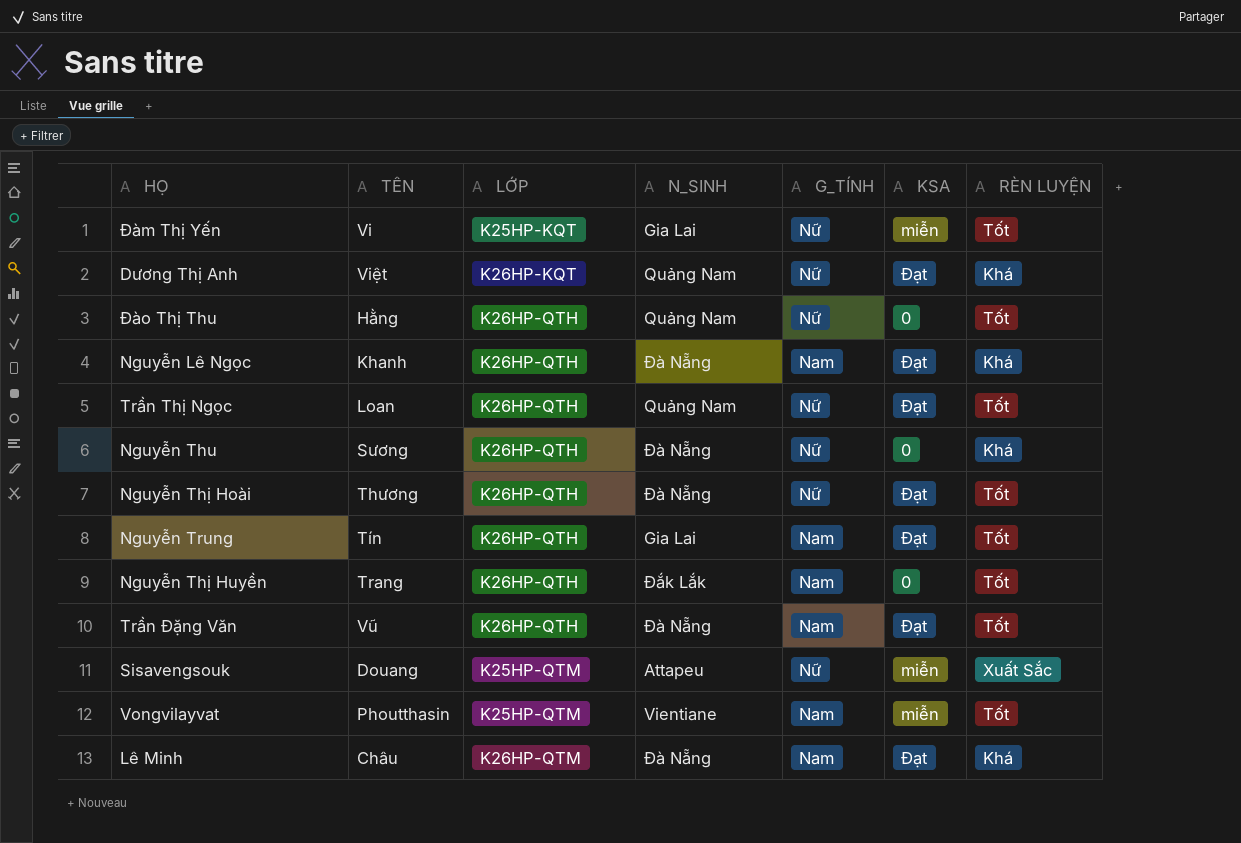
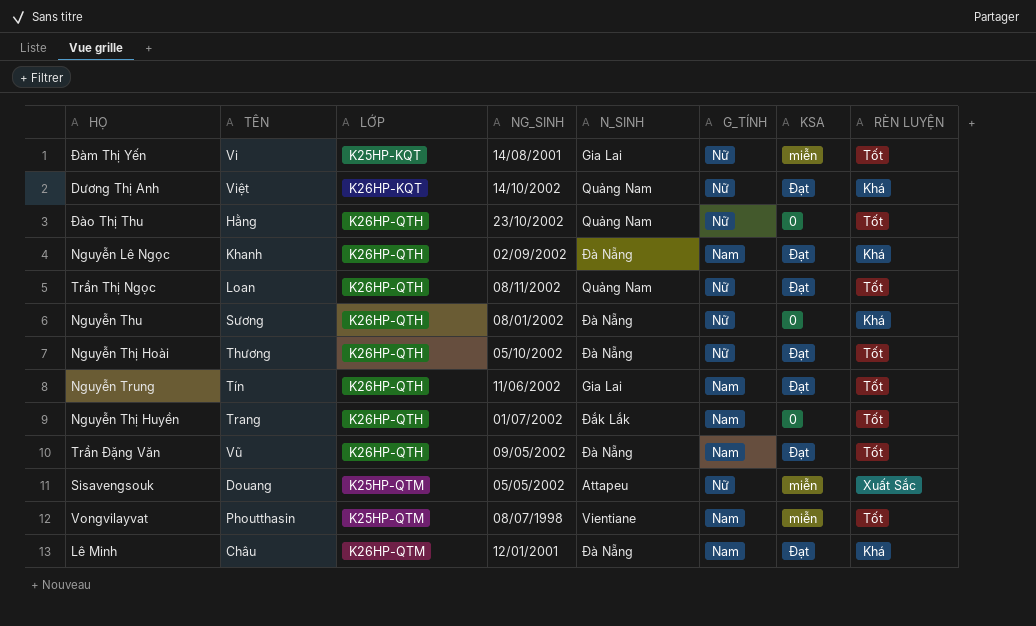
column NG_SINH | position: none -> 4

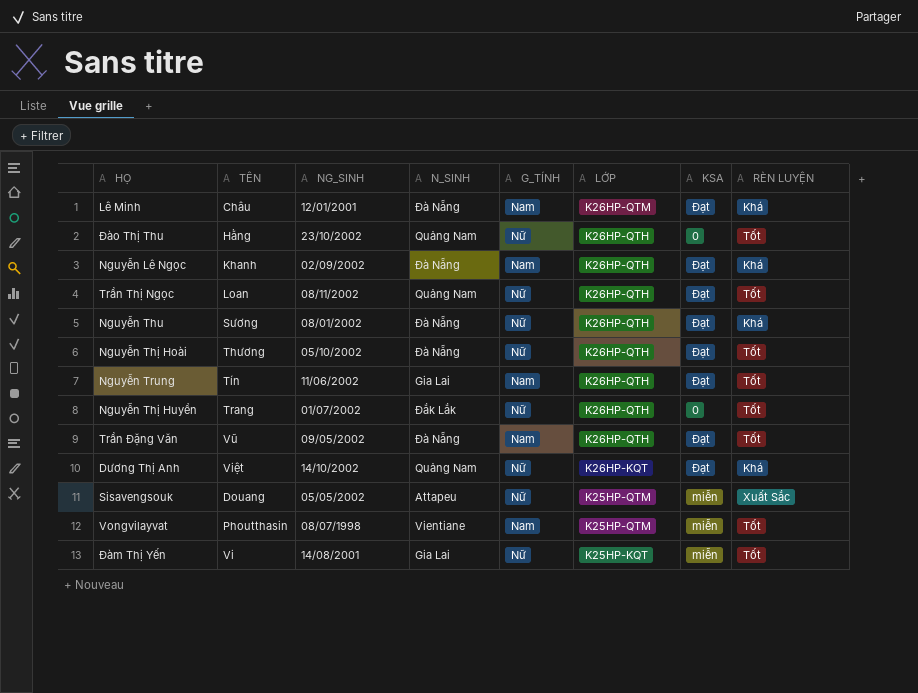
row order: none -> LỚP descending
column LỚP | position: 3 -> 6
Nguyễn Thu | KSA: 0 -> Đạt
Nguyễn Thị Huyền | G_TÍNH: Nam -> Nữ

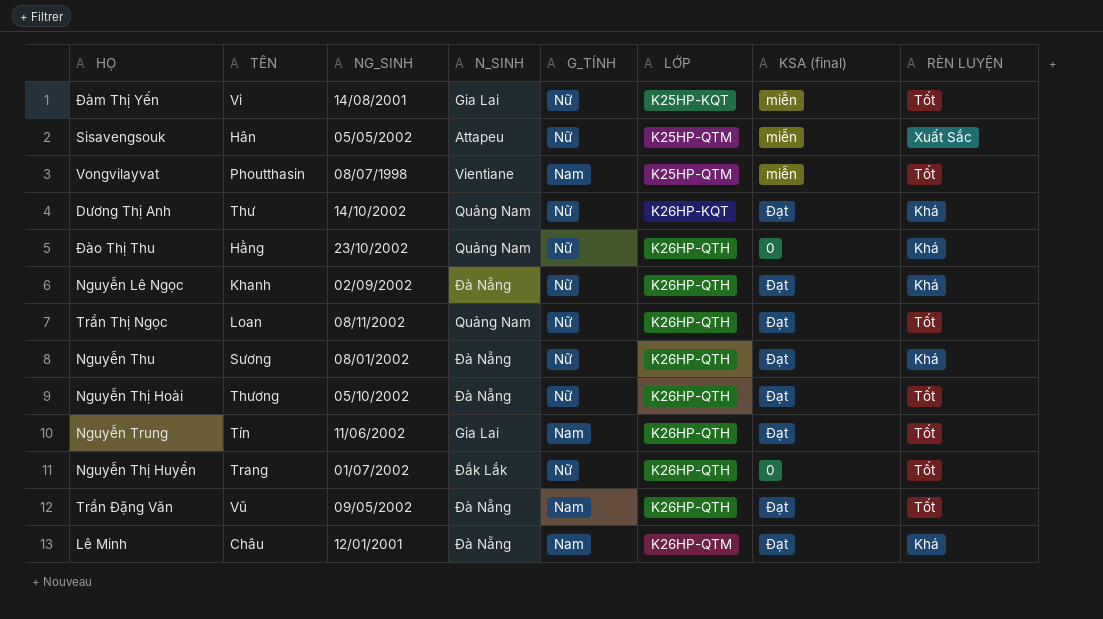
row order: LỚP descending -> LỚP ascending
column name: KSA -> KSA (final)
Sisavengsouk | TÊN: Douang -> Hân
Dương Thị Anh | TÊN: Việt -> Thư
Đào Thị Thu | RÈN LUYỆN: Tốt -> Khá
Nguyễn Lê Ngọc | G_TÍNH: Nam -> Nữ

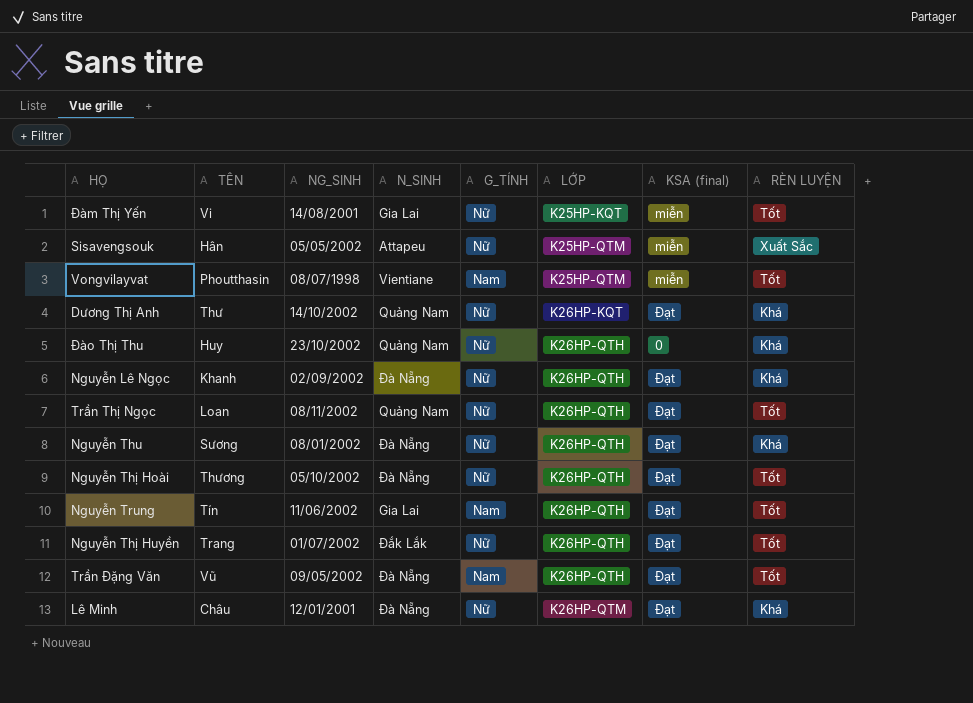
Đào Thị Thu | TÊN: Hằng -> Huy
Nguyễn Thị Huyền | KSA (final): 0 -> Đạt
Lê Minh | G_TÍNH: Nam -> Nữ

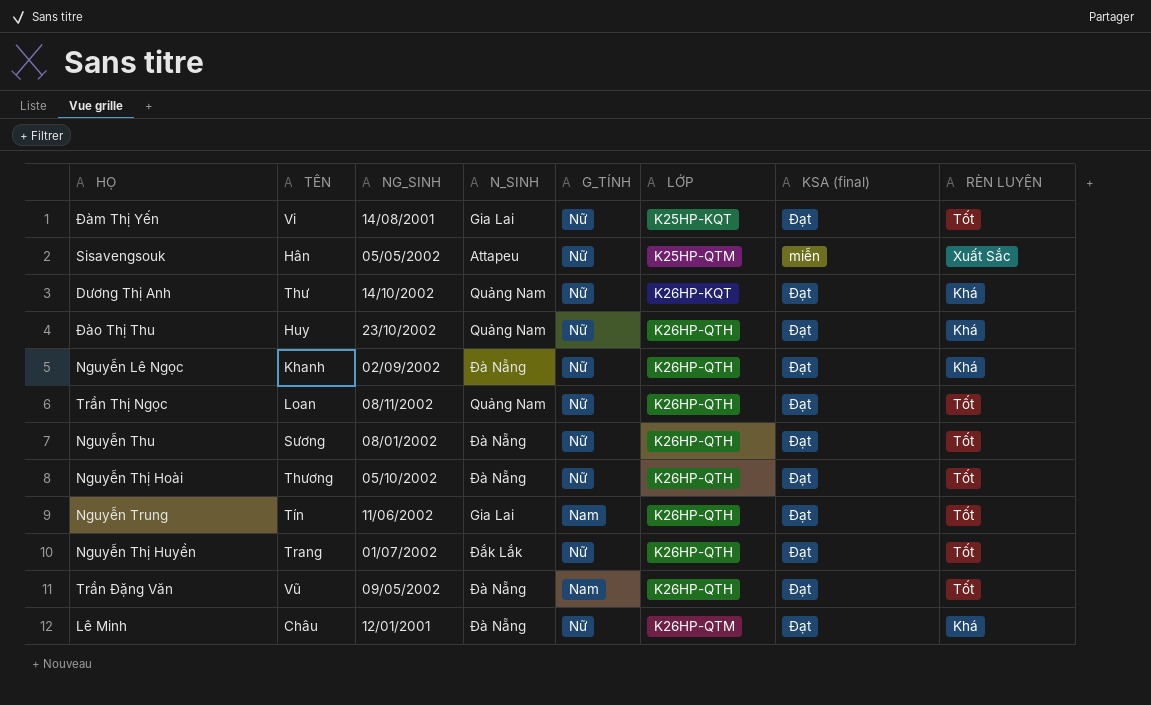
row Vongvilayvat: Phoutthasin | 08/07/1998 | Vientiane | Nam | K25HP-QTM | miễn | Tốt -> none
Đàm Thị Yến | KSA (final): miễn -> Đạt
Đào Thị Thu | KSA (final): 0 -> Đạt
Nguyễn Thu | RÈN LUYỆN: Khá -> Tốt

